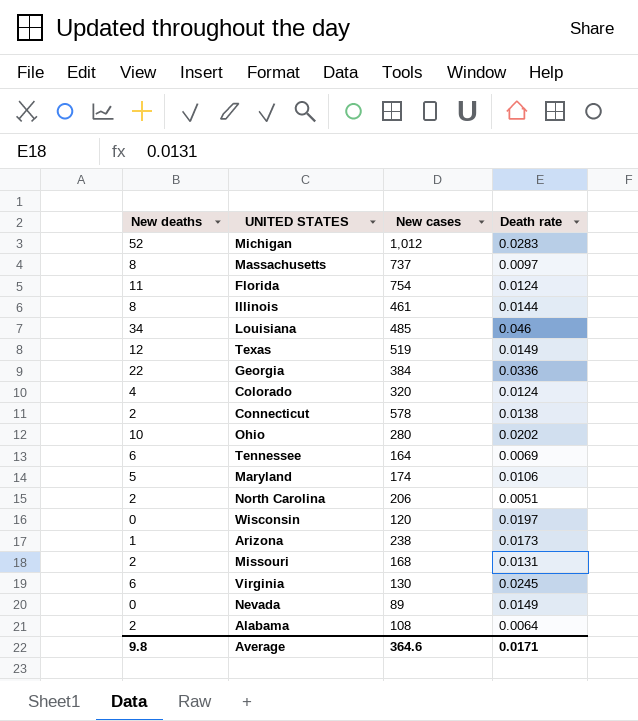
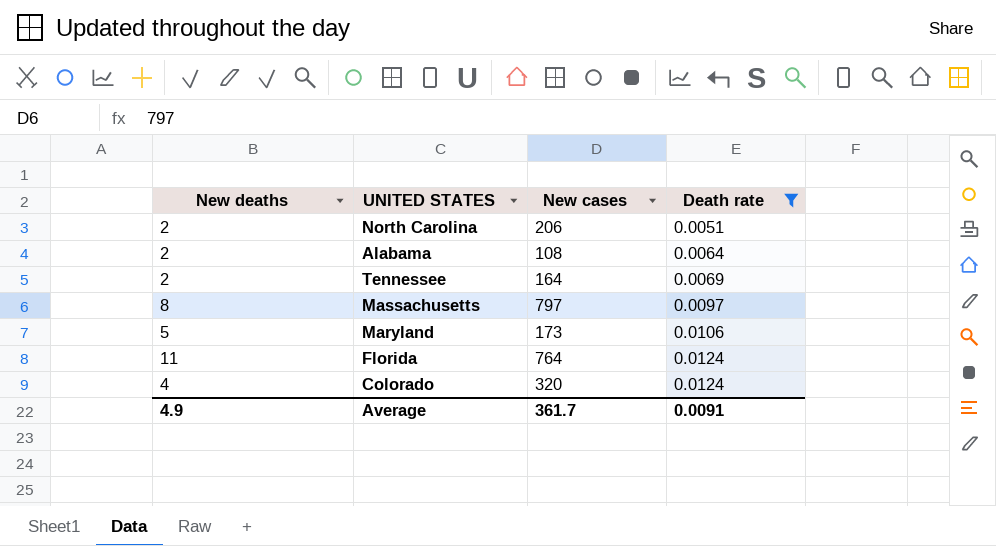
filter: none -> Death rate <= 0.0124
row order: none -> Death rate ascending
Tennessee | New deaths: 6 -> 2
Massachusetts | New cases: 737 -> 797
Maryland | New cases: 174 -> 173
Florida | New cases: 754 -> 764
Average | New deaths: 9.8 -> 4.9
Average | New cases: 364.6 -> 361.7
Average | Death rate: 0.0171 -> 0.0091

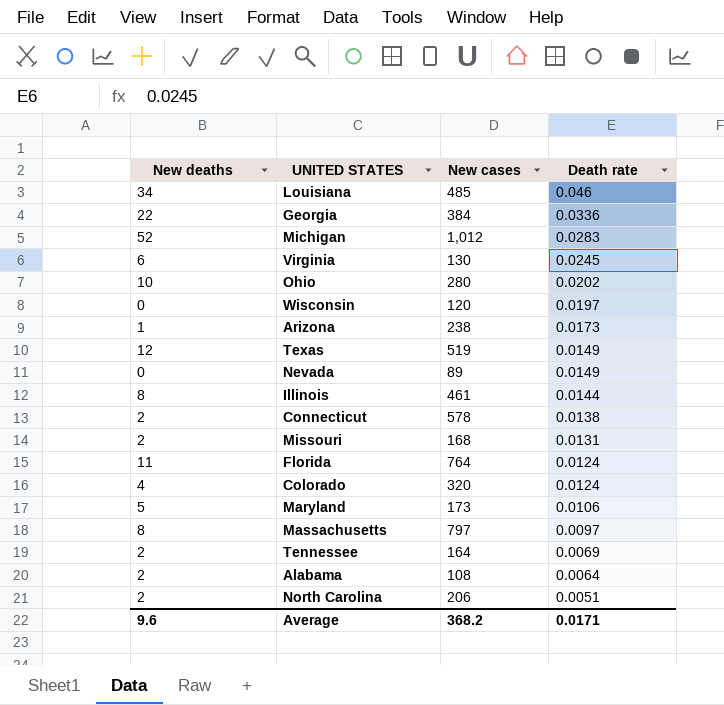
filter: Death rate <= 0.0124 -> none
row order: Death rate ascending -> Death rate descending
Average | New deaths: 4.9 -> 9.6
Average | New cases: 361.7 -> 368.2
Average | Death rate: 0.0091 -> 0.0171

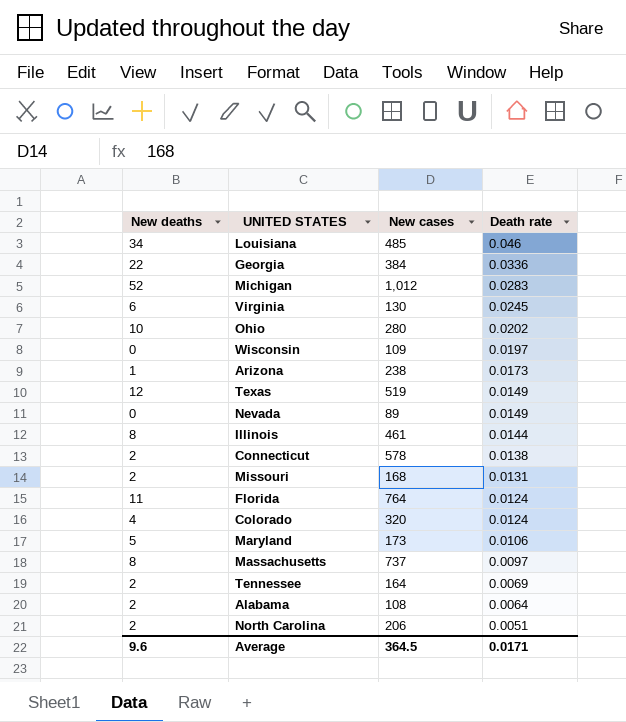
Wisconsin | New cases: 120 -> 109
Massachusetts | New cases: 797 -> 737
Average | New cases: 368.2 -> 364.5

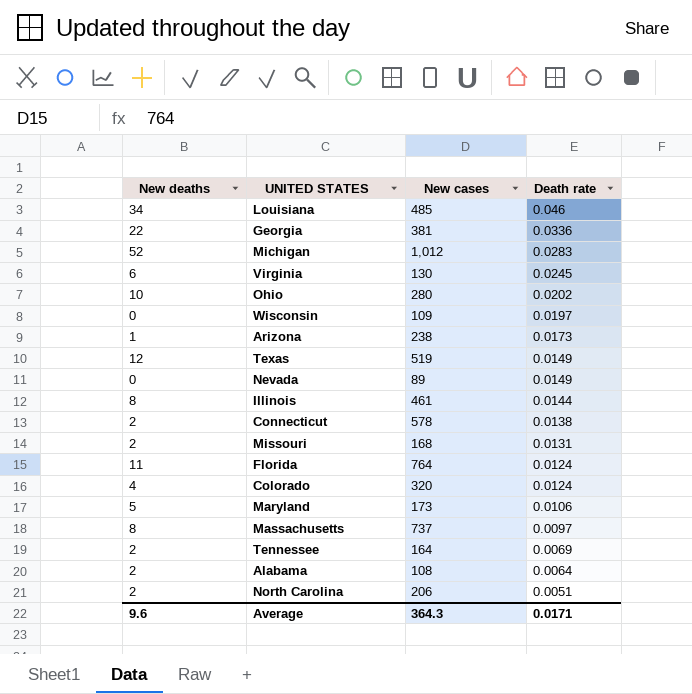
Georgia | New cases: 384 -> 381
Average | New cases: 364.5 -> 364.3

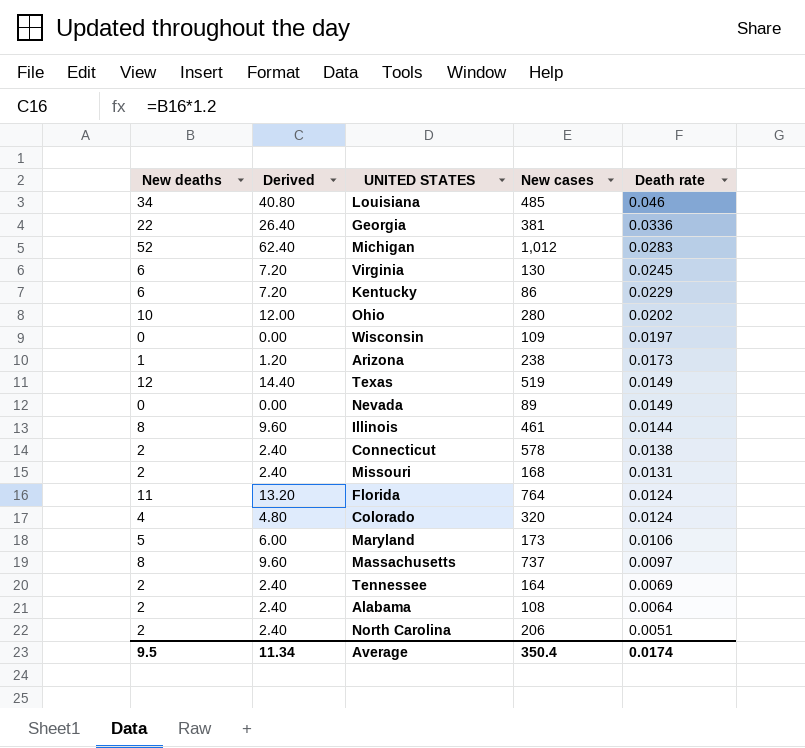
column Derived | formula: none -> [New deaths] * 1.2
row Kentucky: none -> 6 | 7.20 | 86 | 0.0229
Average | New deaths: 9.6 -> 9.5
Average | New cases: 364.3 -> 350.4
Average | Death rate: 0.0171 -> 0.0174

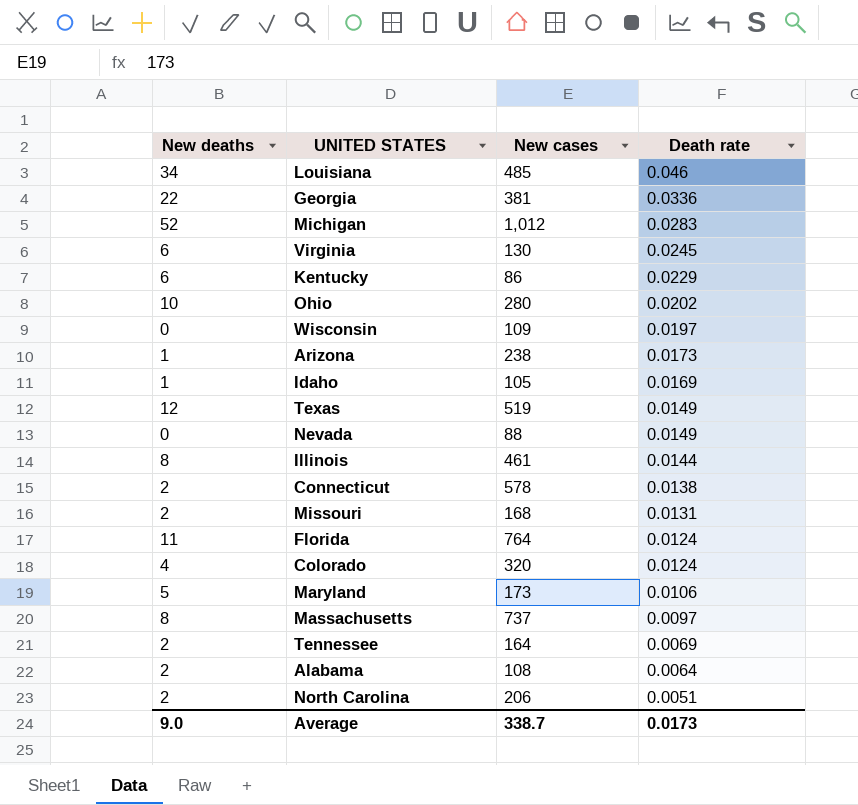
column Derived | formula: [New deaths] * 1.2 -> none
row Idaho: none -> 1 | 105 | 0.0169
Nevada | New cases: 89 -> 88
Average | New deaths: 9.5 -> 9.0
Average | New cases: 350.4 -> 338.7
Average | Death rate: 0.0174 -> 0.0173

